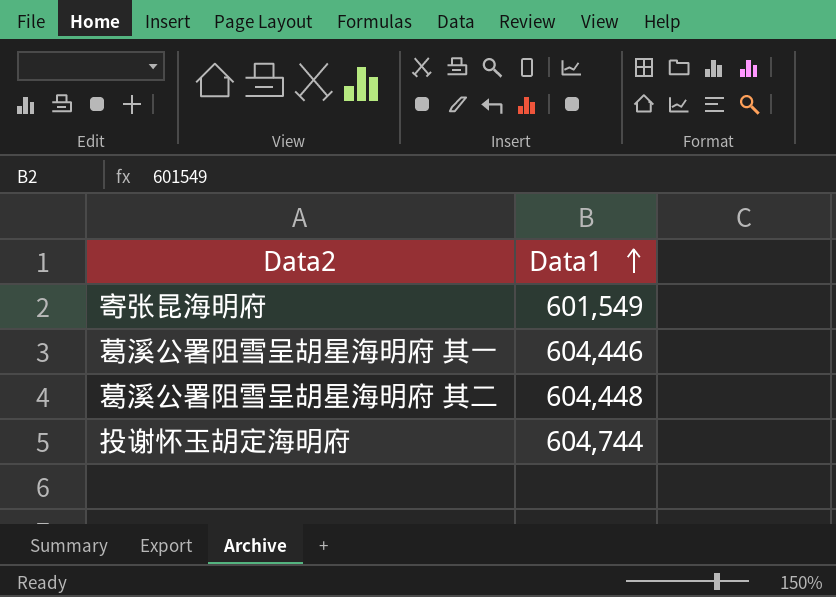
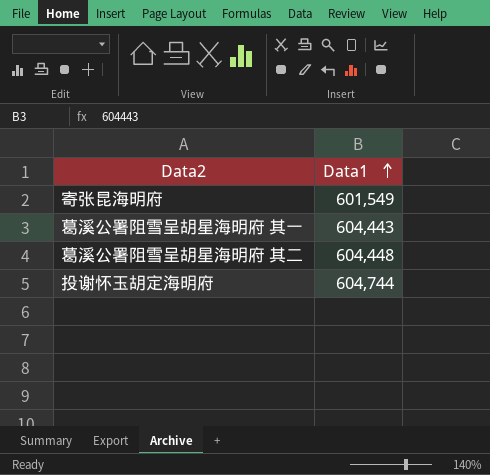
葛溪公署阻雪呈胡星海明府 其一 | Data1: 604,446 -> 604,443

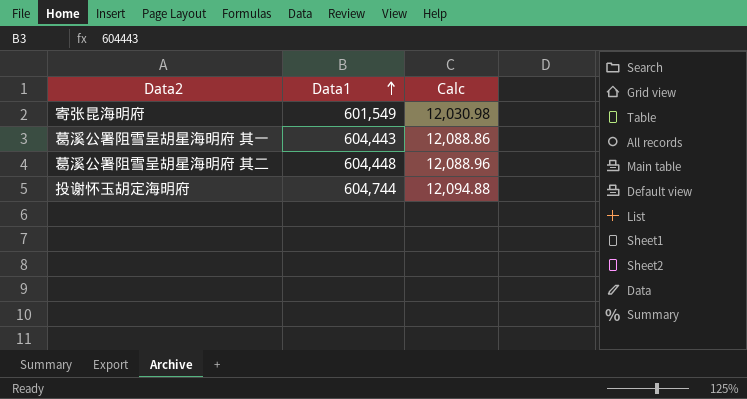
column Calc | formula: none -> [Data1] * 0.02

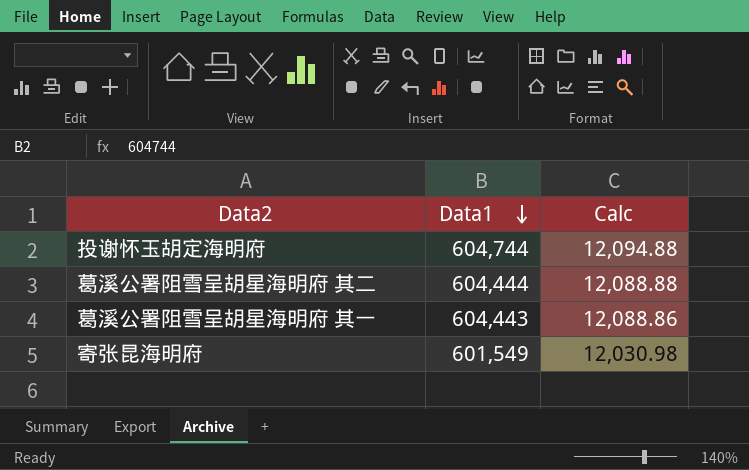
row order: Data1 ascending -> Data1 descending
葛溪公署阻雪呈胡星海明府 其二 | Data1: 604,448 -> 604,444
葛溪公署阻雪呈胡星海明府 其二 | Calc: 12,088.96 -> 12,088.88

